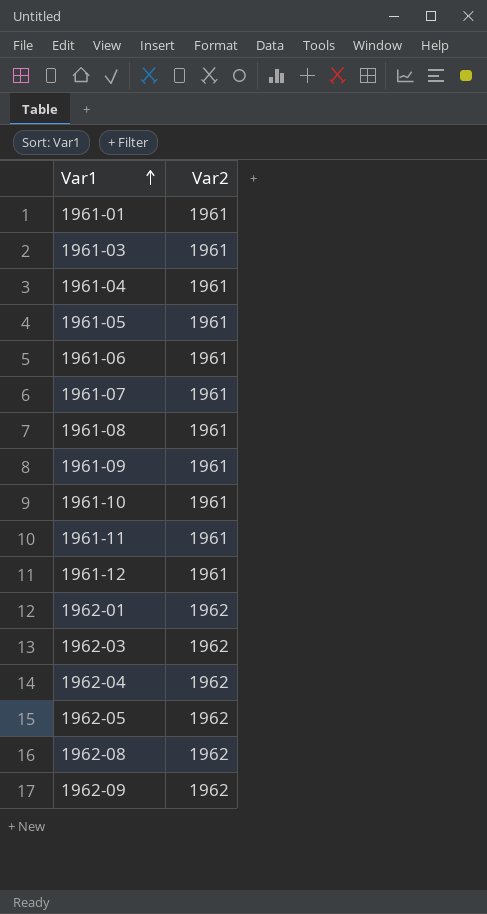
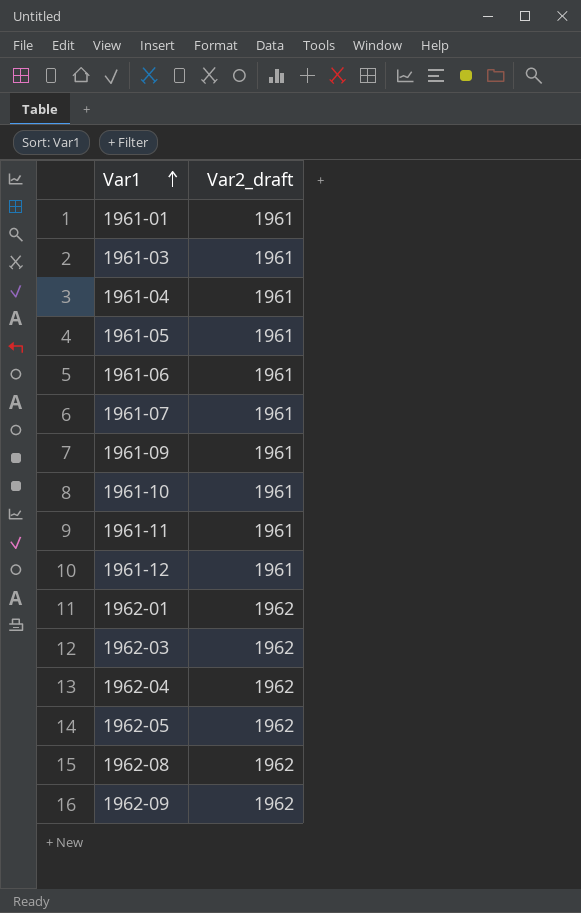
column name: Var2 -> Var2_draft
row 1961-08: 1961 -> none

